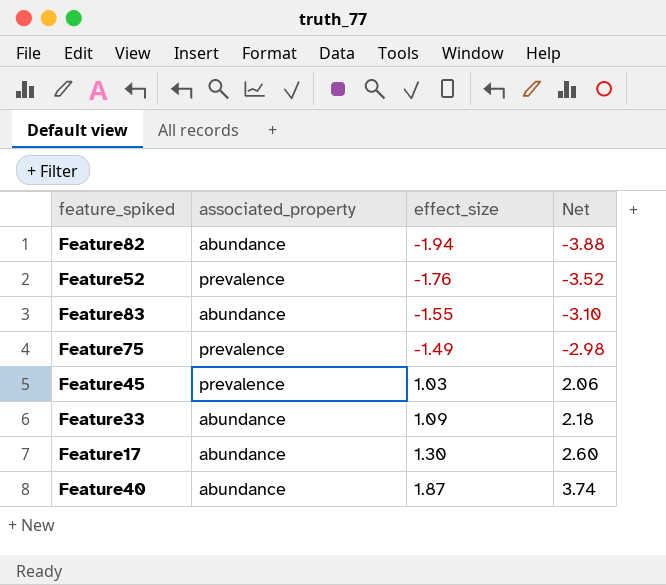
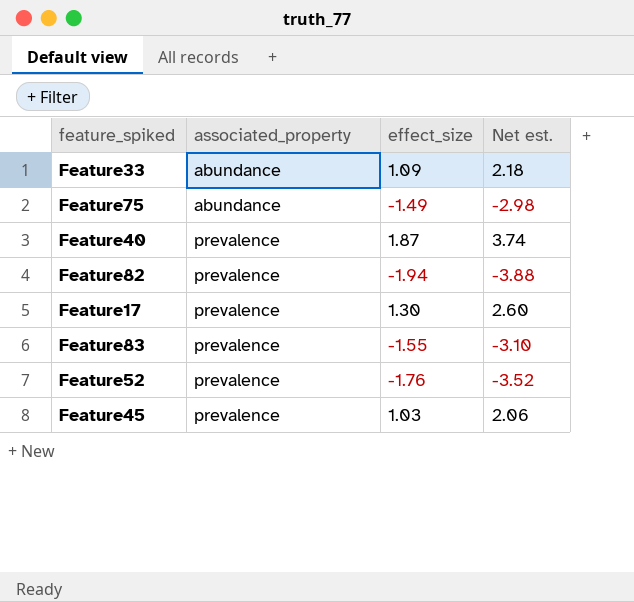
row order: effect_size ascending -> associated_property ascending
column name: Net -> Net est.
Feature75 | associated_property: prevalence -> abundance
Feature40 | associated_property: abundance -> prevalence
Feature82 | associated_property: abundance -> prevalence
Feature17 | associated_property: abundance -> prevalence
Feature83 | associated_property: abundance -> prevalence

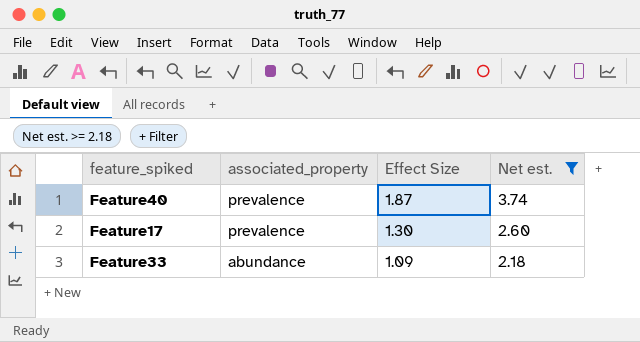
filter: none -> Net est. >= 2.18
row order: associated_property ascending -> associated_property descending
column name: effect_size -> Effect Size

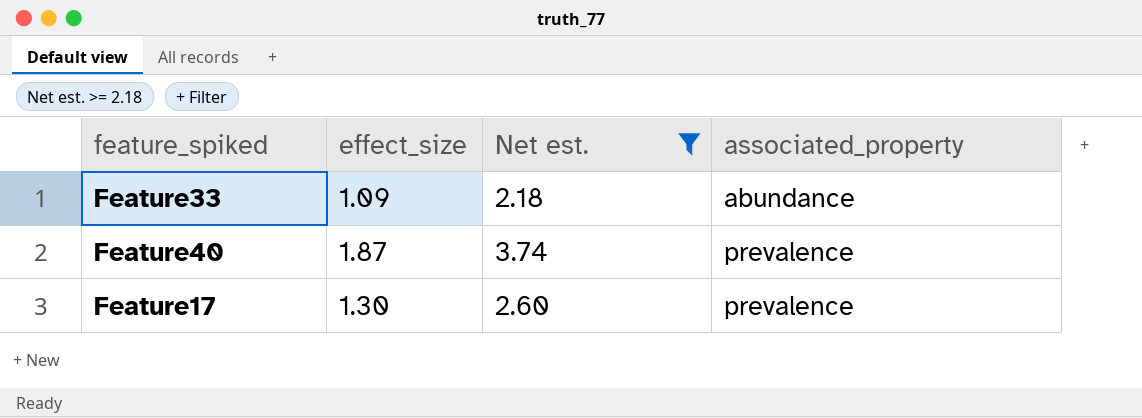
row order: associated_property descending -> associated_property ascending
column name: Effect Size -> effect_size
column associated_property | position: 2 -> 4

